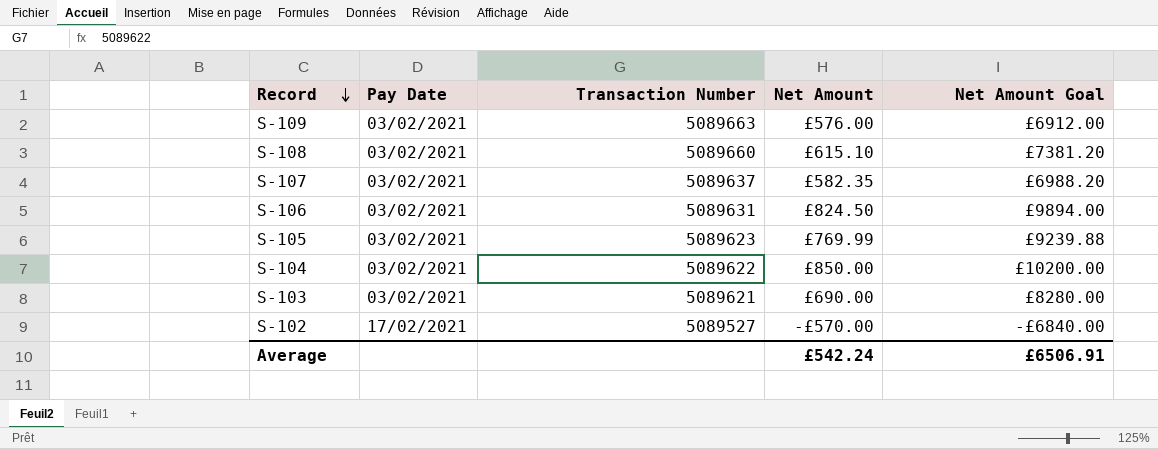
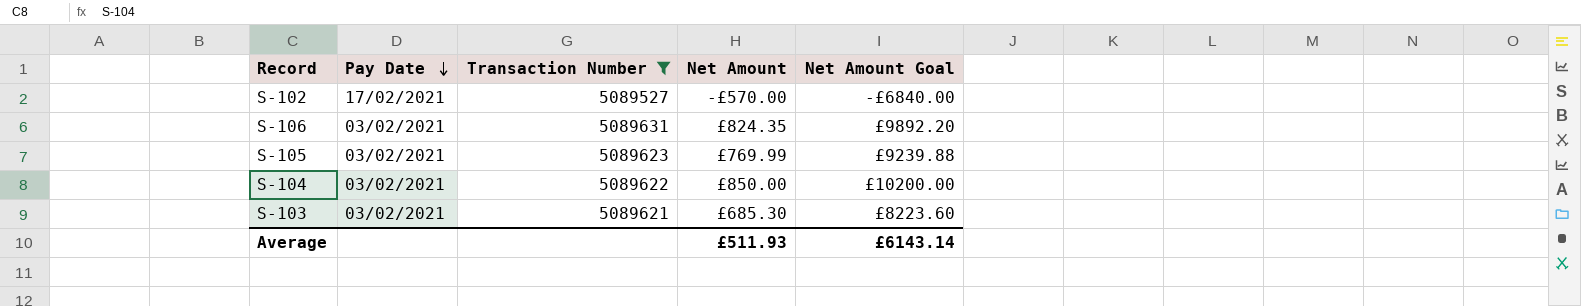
filter: none -> Transaction Number <= 5089631
row order: Record descending -> Pay Date descending
S-106 | Net Amount: £824.50 -> £824.35
S-106 | Net Amount Goal: £9894.00 -> £9892.20
S-103 | Net Amount: £690.00 -> £685.30
S-103 | Net Amount Goal: £8280.00 -> £8223.60
Average | Net Amount: £542.24 -> £511.93
Average | Net Amount Goal: £6506.91 -> £6143.14

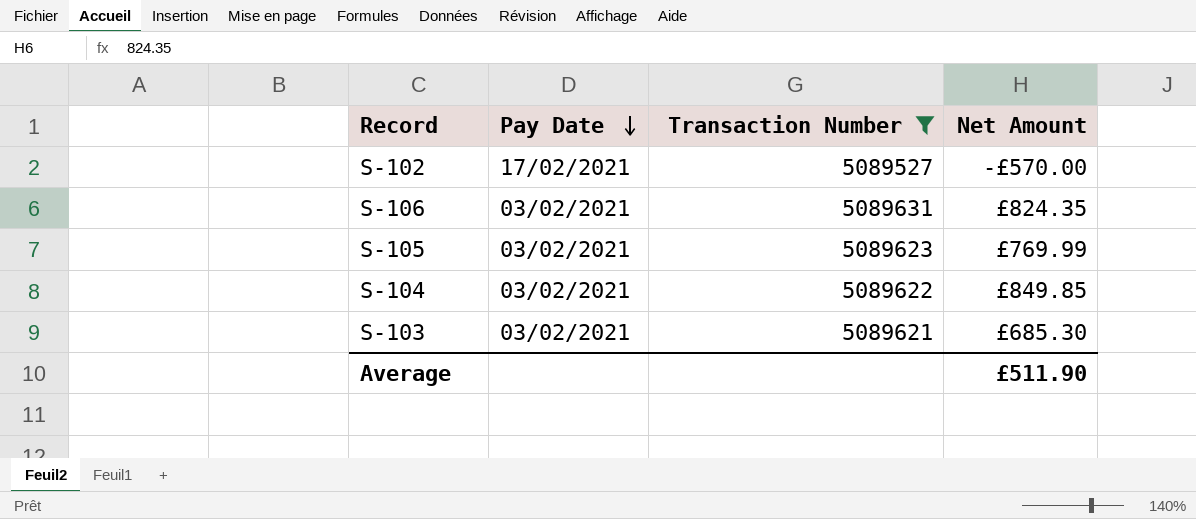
column Net Amount Goal | formula: [Net Amount] * 12 -> none
S-104 | Net Amount: £850.00 -> £849.85
Average | Net Amount: £511.93 -> £511.90

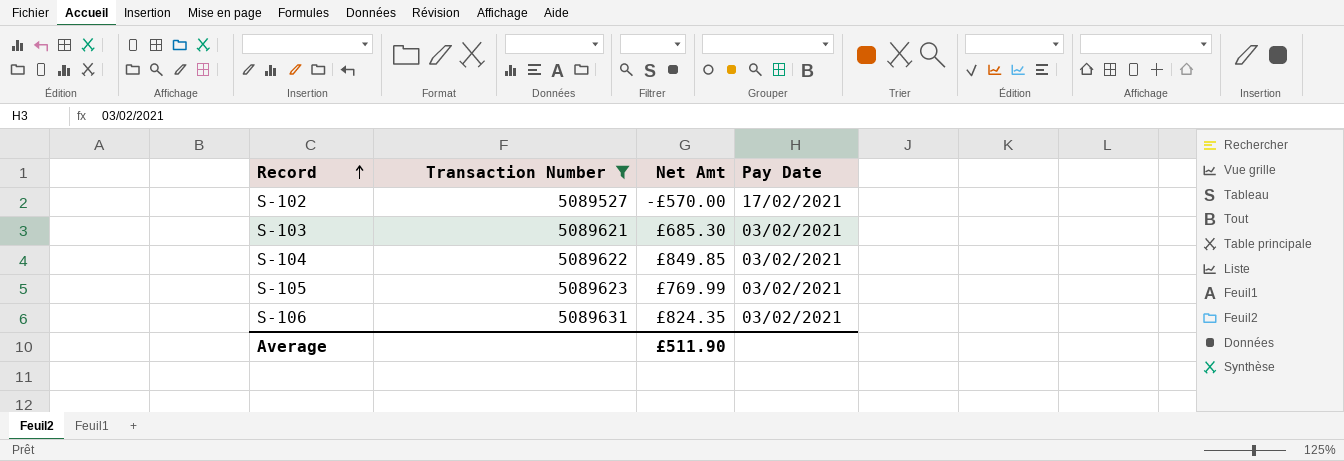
row order: Pay Date descending -> Record ascending
column name: Net Amount -> Net Amt
column Pay Date | position: 2 -> 4

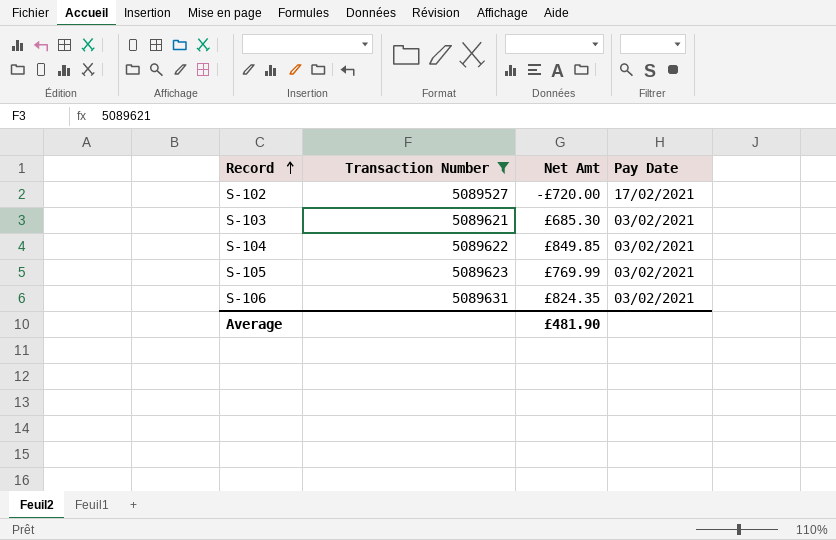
S-102 | Net Amt: -£570.00 -> -£720.00
Average | Net Amt: £511.90 -> £481.90

